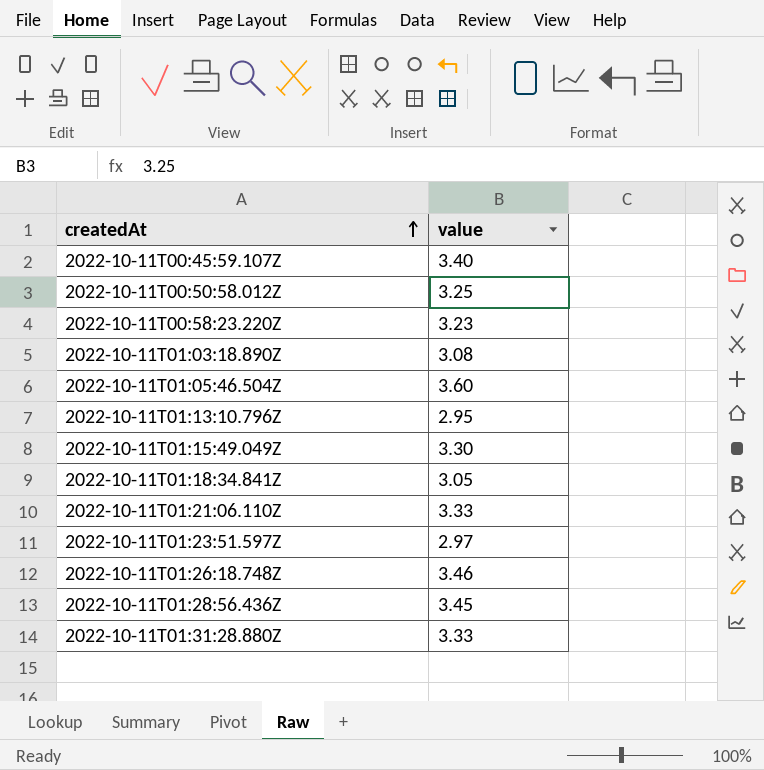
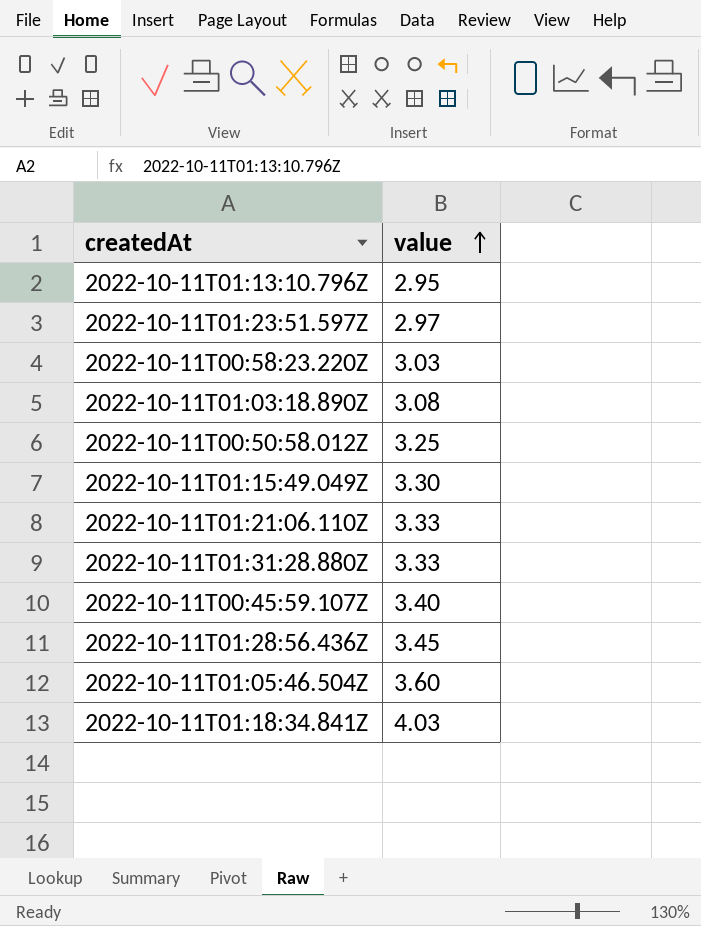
row order: createdAt ascending -> value ascending
row 2022-10-11T01:26:18.748Z: 3.46 -> none
2022-10-11T00:58:23.220Z | value: 3.23 -> 3.03
2022-10-11T01:18:34.841Z | value: 3.05 -> 4.03

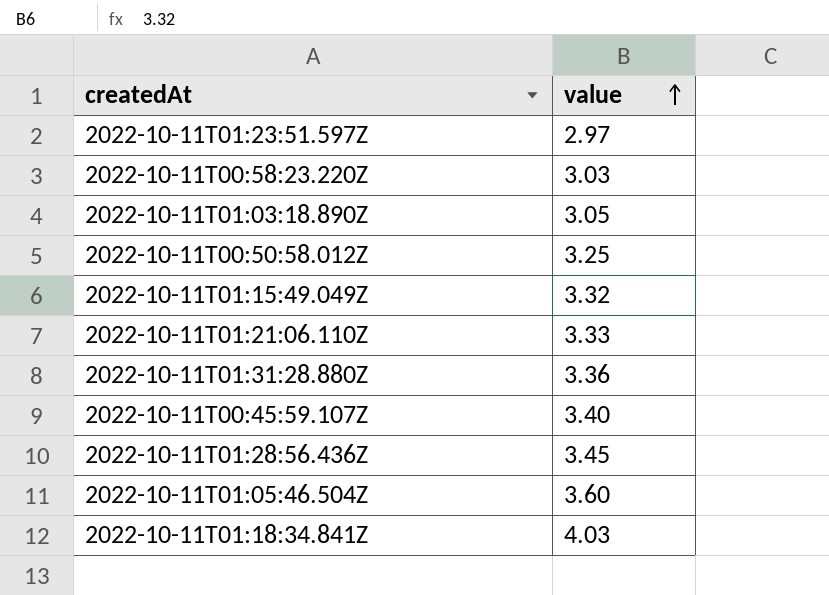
row 2022-10-11T01:13:10.796Z: 2.95 -> none
2022-10-11T01:03:18.890Z | value: 3.08 -> 3.05
2022-10-11T01:15:49.049Z | value: 3.30 -> 3.32
2022-10-11T01:31:28.880Z | value: 3.33 -> 3.36

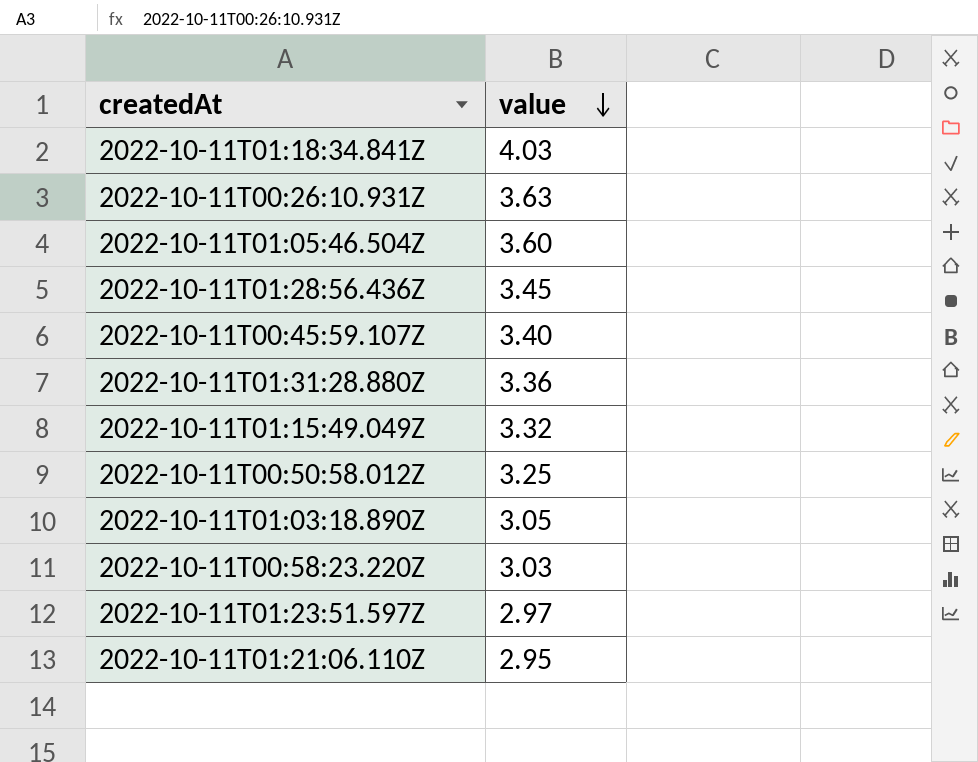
row order: value ascending -> value descending
row 2022-10-11T00:26:10.931Z: none -> 3.63
2022-10-11T01:21:06.110Z | value: 3.33 -> 2.95

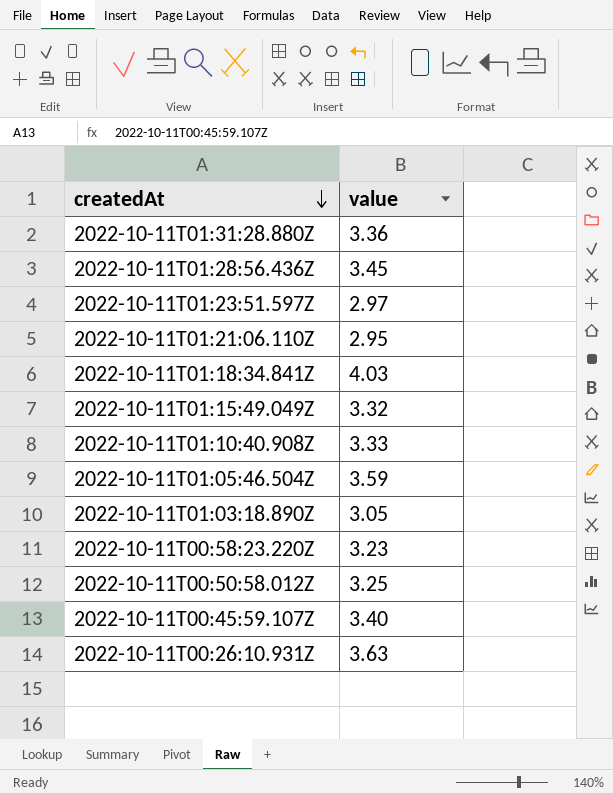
row order: value descending -> createdAt descending
row 2022-10-11T01:10:40.908Z: none -> 3.33
2022-10-11T01:05:46.504Z | value: 3.60 -> 3.59
2022-10-11T00:58:23.220Z | value: 3.03 -> 3.23

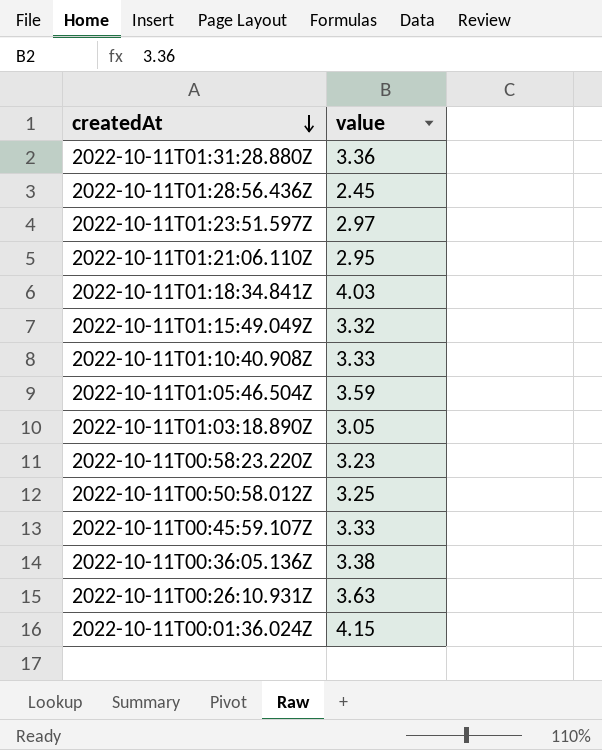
2022-10-11T01:28:56.436Z | value: 3.45 -> 2.45
2022-10-11T00:45:59.107Z | value: 3.40 -> 3.33
row 2022-10-11T00:36:05.136Z: none -> 3.38
row 2022-10-11T00:01:36.024Z: none -> 4.15

